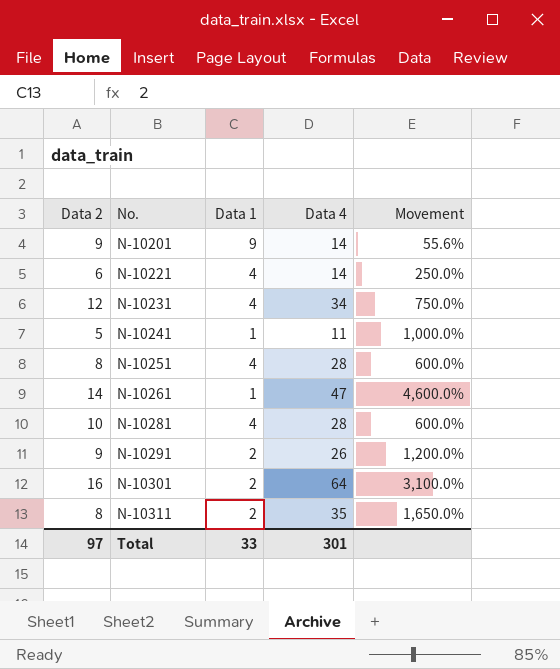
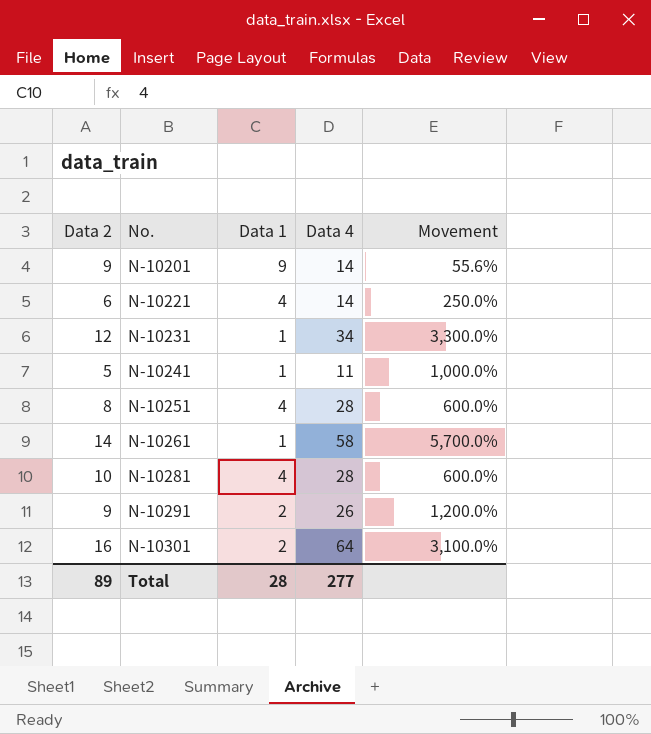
row N-10311: 8 | 2 | 35 | 1,650.0% -> none
N-10231 | Data 1: 4 -> 1
N-10231 | Movement: 750.0% -> 3,300.0%
N-10261 | Data 4: 47 -> 58
N-10261 | Movement: 4,600.0% -> 5,700.0%
Total | Data 2: 97 -> 89
Total | Data 1: 33 -> 28
Total | Data 4: 301 -> 277

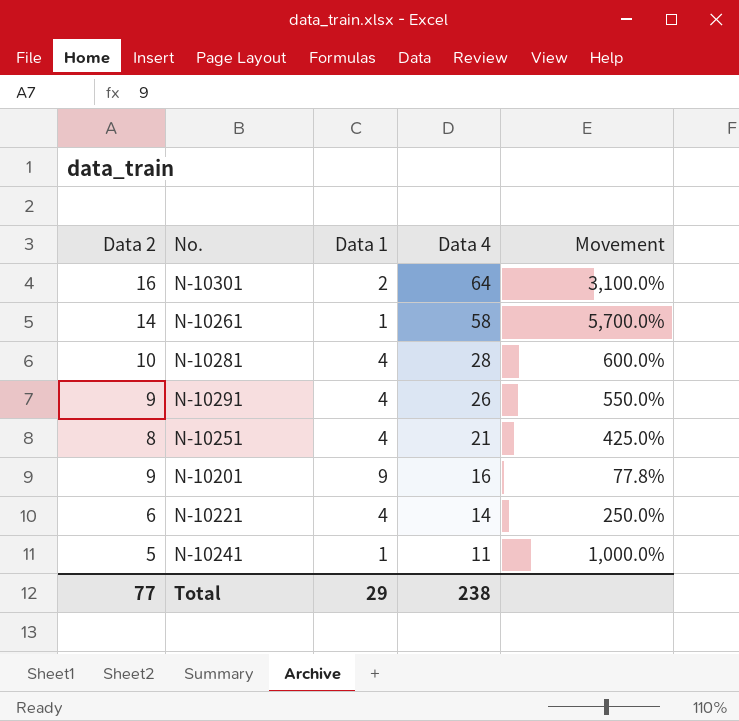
row order: No. ascending -> Data 4 descending
row N-10231: 12 | 1 | 34 | 3,300.0% -> none
N-10291 | Data 1: 2 -> 4
N-10291 | Movement: 1,200.0% -> 550.0%
N-10251 | Data 4: 28 -> 21
N-10251 | Movement: 600.0% -> 425.0%
N-10201 | Data 4: 14 -> 16
N-10201 | Movement: 55.6% -> 77.8%
Total | Data 2: 89 -> 77
Total | Data 1: 28 -> 29
Total | Data 4: 277 -> 238

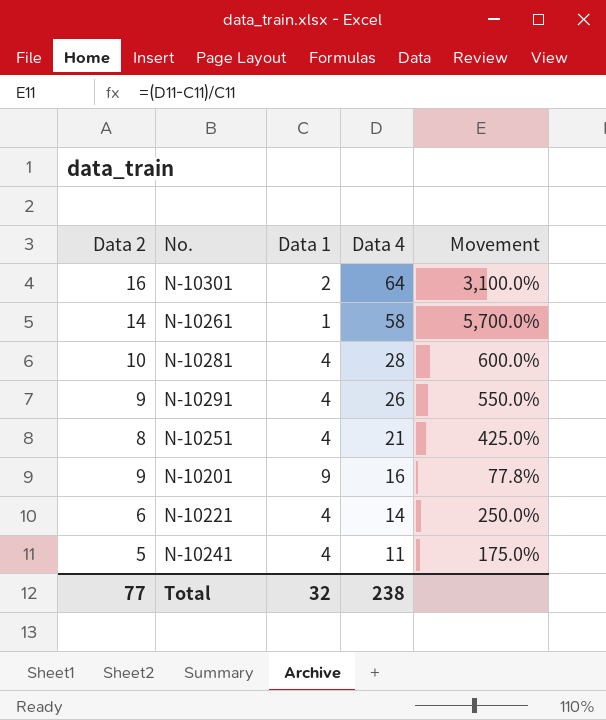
N-10241 | Data 1: 1 -> 4
N-10241 | Movement: 1,000.0% -> 175.0%
Total | Data 1: 29 -> 32

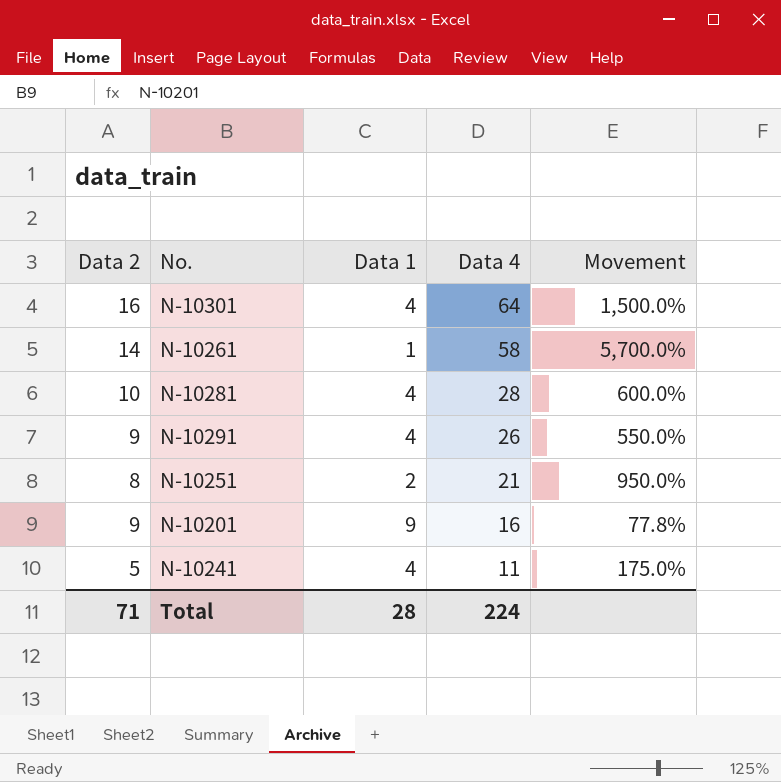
row N-10221: 6 | 4 | 14 | 250.0% -> none
N-10301 | Data 1: 2 -> 4
N-10301 | Movement: 3,100.0% -> 1,500.0%
N-10251 | Data 1: 4 -> 2
N-10251 | Movement: 425.0% -> 950.0%
Total | Data 2: 77 -> 71
Total | Data 1: 32 -> 28
Total | Data 4: 238 -> 224

